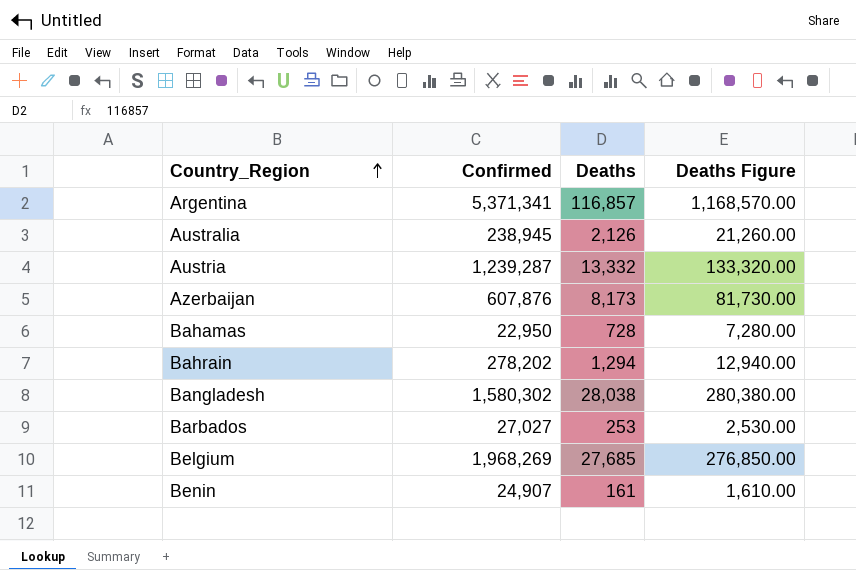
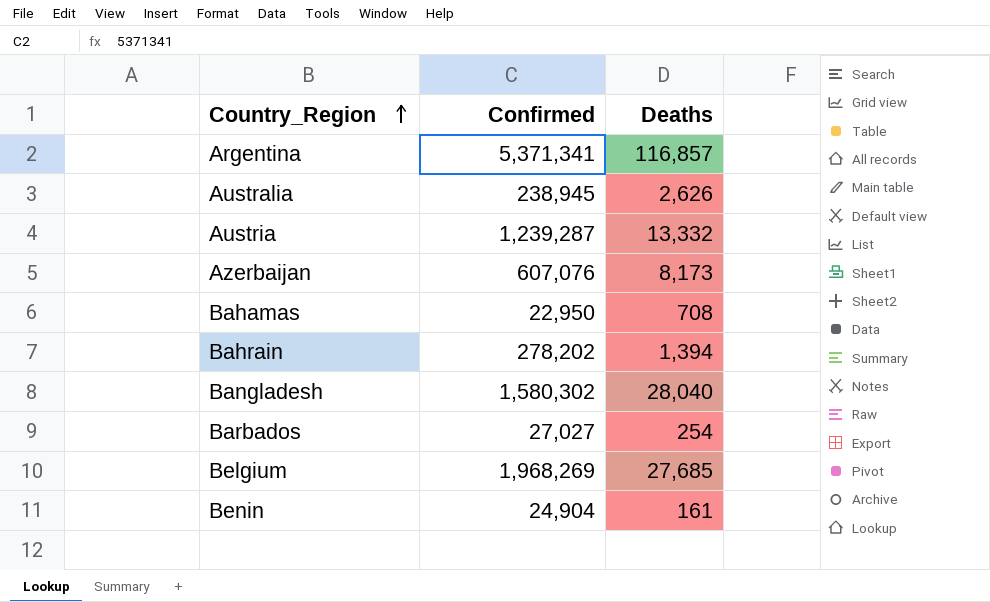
column Deaths Figure | formula: [Deaths] * 10 -> none
Australia | Deaths: 2,126 -> 2,626
Azerbaijan | Confirmed: 607,876 -> 607,076
Bahamas | Deaths: 728 -> 708
Bahrain | Deaths: 1,294 -> 1,394
Bangladesh | Deaths: 28,038 -> 28,040
Barbados | Deaths: 253 -> 254
Benin | Confirmed: 24,907 -> 24,904

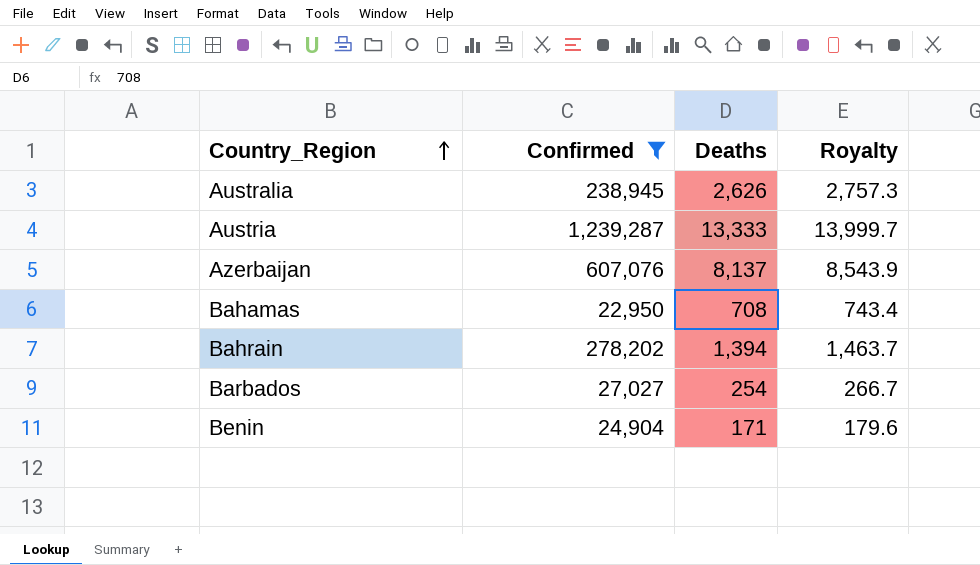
filter: none -> Confirmed <= 1,239,287
column Royalty | formula: none -> [Deaths] * 1.05
Austria | Deaths: 13,332 -> 13,333
Azerbaijan | Deaths: 8,173 -> 8,137
Benin | Deaths: 161 -> 171

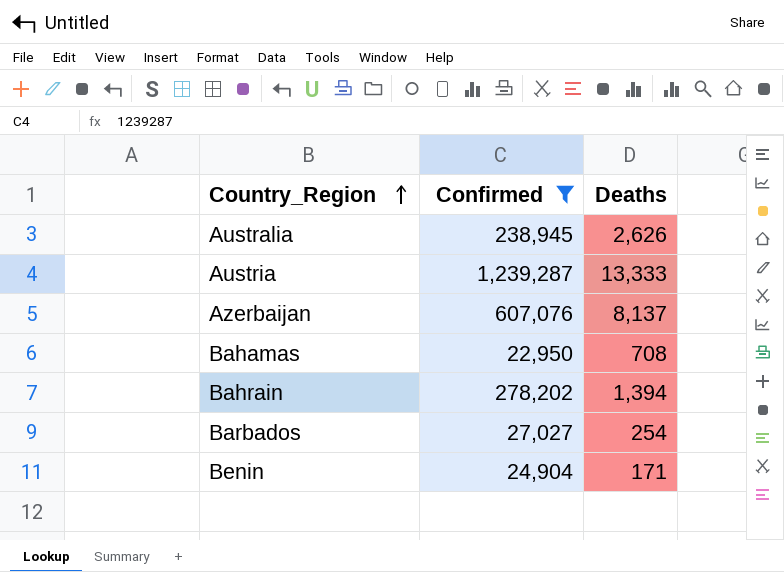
column Royalty | formula: [Deaths] * 1.05 -> none

